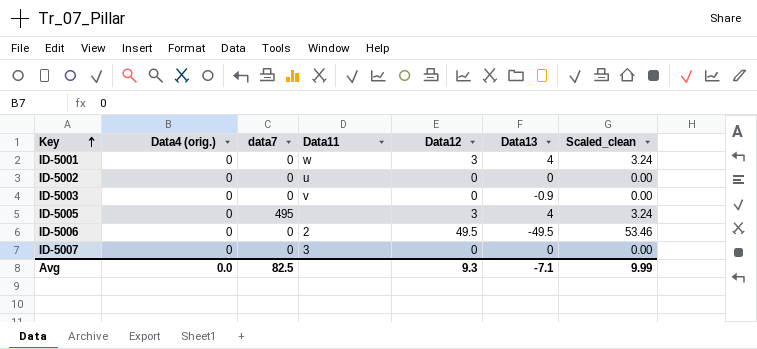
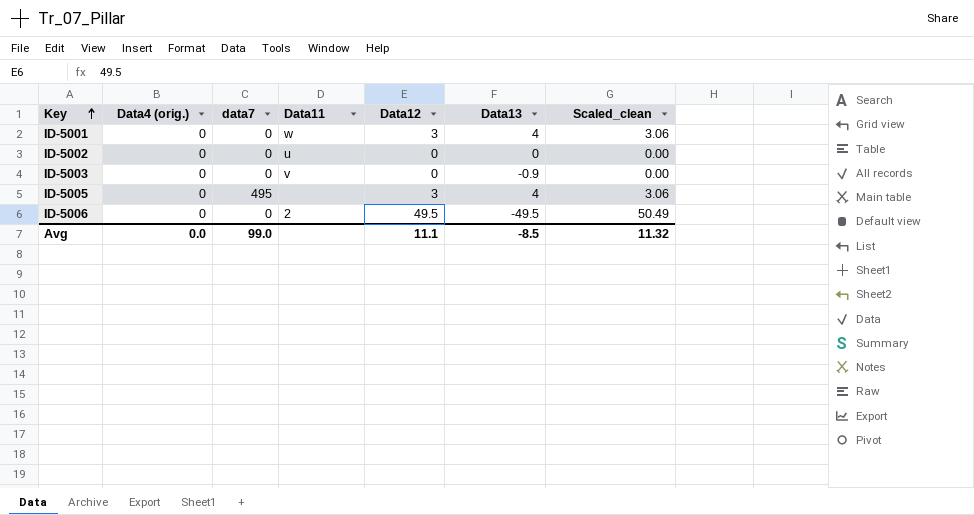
column Scaled_clean | formula: [Data12] * 1.08 -> [Data12] * 1.02
row ID-5007: 0 | 0 | 3 | 0 | 0 | 0.00 -> none
Avg | data7: 82.5 -> 99.0
Avg | Data12: 9.3 -> 11.1
Avg | Data13: -7.1 -> -8.5
Avg | Scaled_clean: 9.99 -> 11.32

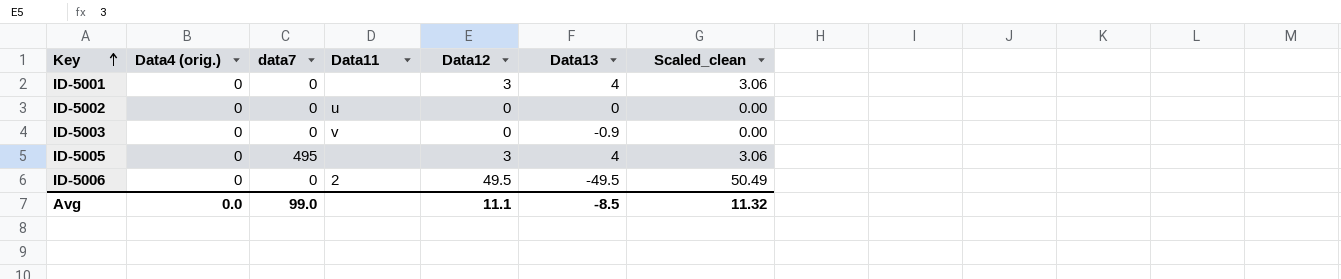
ID-5001 | Data11: w -> none

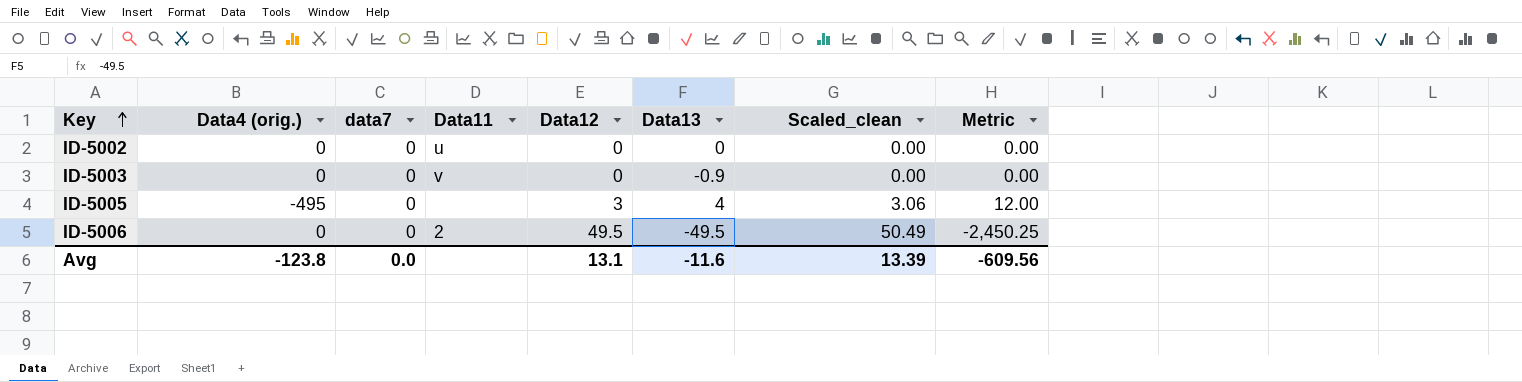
column Metric | formula: none -> [Data12] * [Data13]
row ID-5001: 0 | 0 | none | 3 | 4 | 3.06 -> none
ID-5005 | Data4 (orig.): 0 -> -495
ID-5005 | data7: 495 -> 0
Avg | Data4 (orig.): 0.0 -> -123.8
Avg | data7: 99.0 -> 0.0
Avg | Data12: 11.1 -> 13.1
Avg | Data13: -8.5 -> -11.6
Avg | Scaled_clean: 11.32 -> 13.39

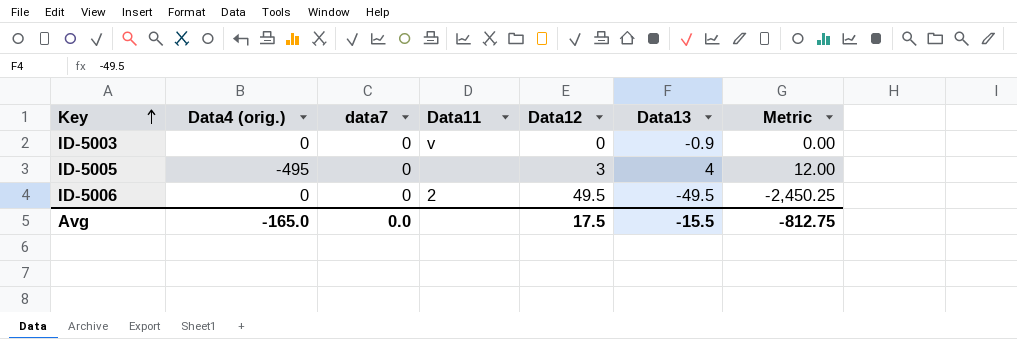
column Scaled_clean | formula: [Data12] * 1.02 -> none
row ID-5002: 0 | 0 | u | 0 | 0 | 0.00 | 0.00 -> none
Avg | Data4 (orig.): -123.8 -> -165.0
Avg | Data12: 13.1 -> 17.5
Avg | Data13: -11.6 -> -15.5
Avg | Metric: -609.56 -> -812.75

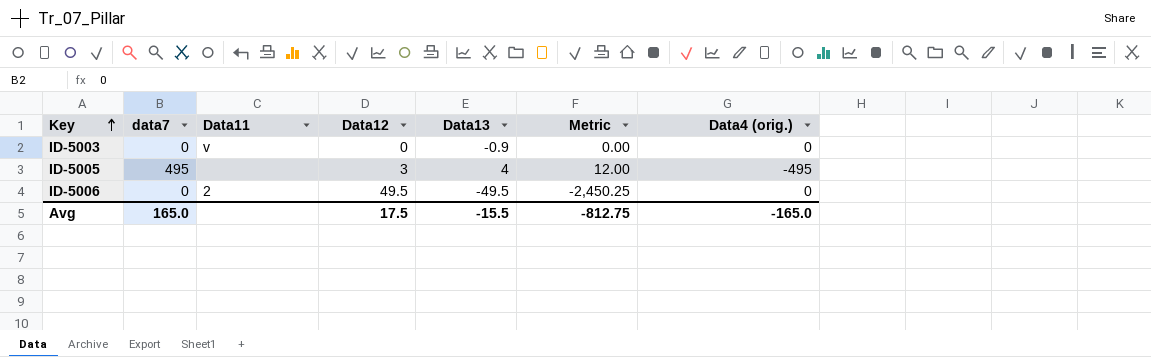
column Data4 (orig.) | position: 2 -> 7
ID-5005 | data7: 0 -> 495
Avg | data7: 0.0 -> 165.0

